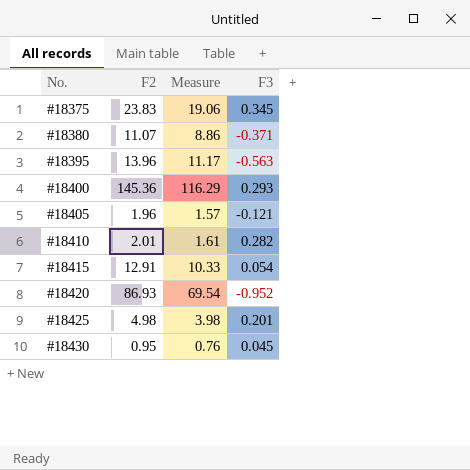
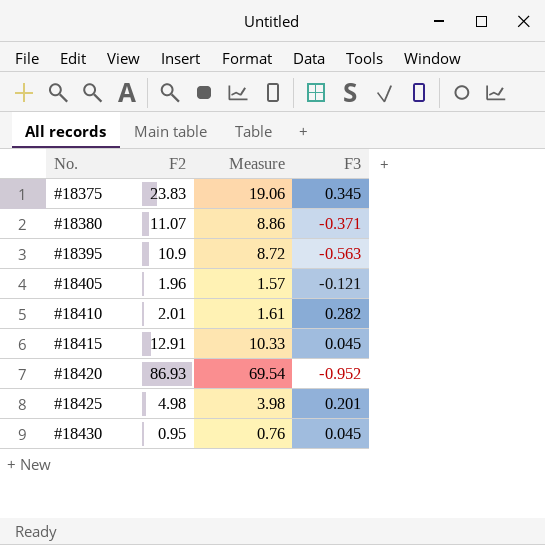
row #18400: 145.36 | 116.29 | 0.293 -> none
#18395 | F2: 13.96 -> 10.9
#18395 | Measure: 11.17 -> 8.72
#18415 | F3: 0.054 -> 0.045

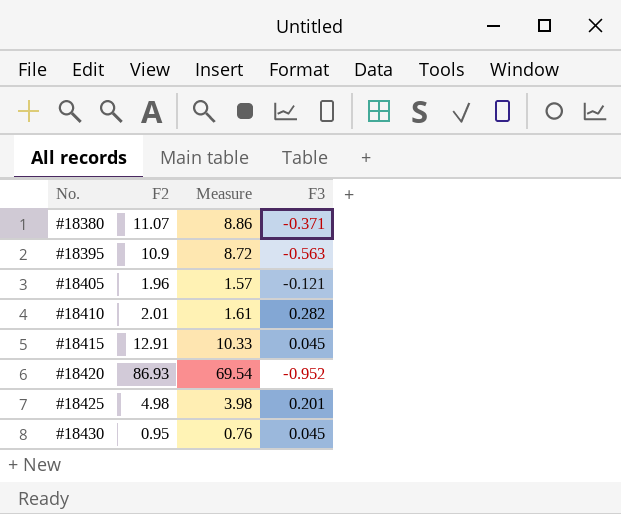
row #18375: 23.83 | 19.06 | 0.345 -> none

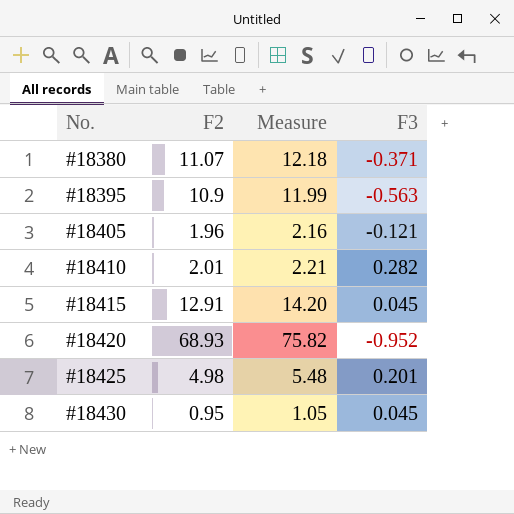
column Measure | formula: [F2] * 0.8 -> [F2] * 1.1
#18420 | F2: 86.93 -> 68.93

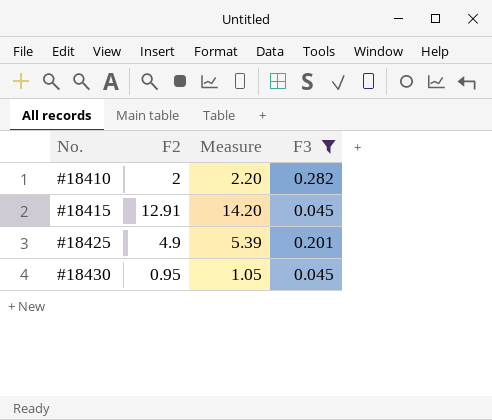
filter: none -> F3 >= 0.045
#18410 | F2: 2.01 -> 2
#18410 | Measure: 2.21 -> 2.20
#18425 | F2: 4.98 -> 4.9
#18425 | Measure: 5.48 -> 5.39

